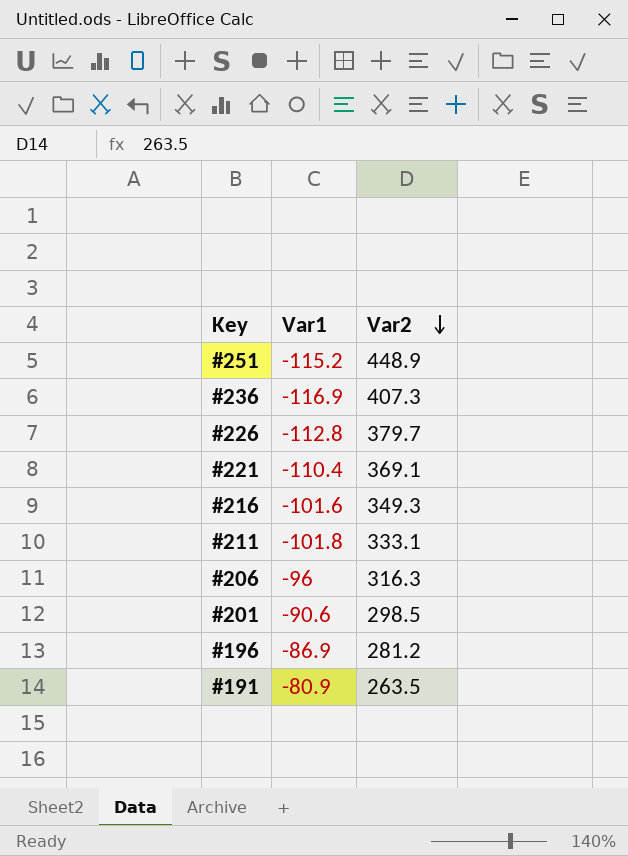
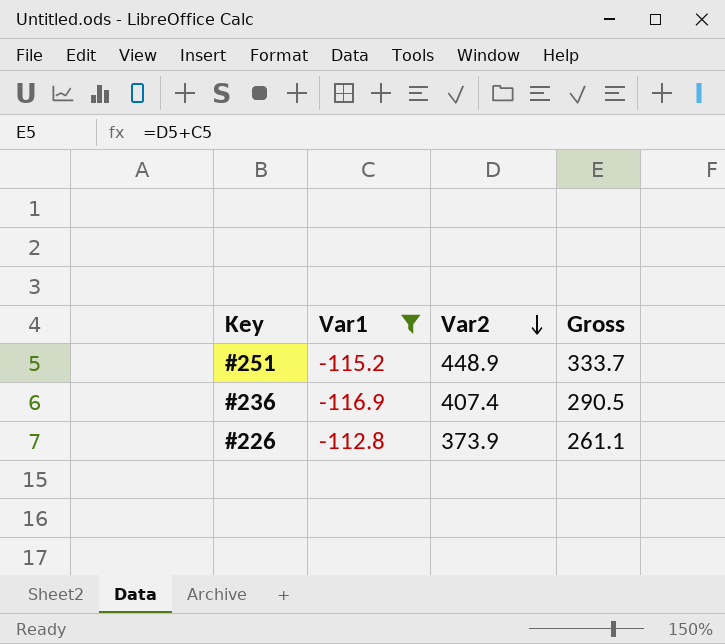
filter: none -> Var1 <= -112.8
column Gross | formula: none -> [Var1] + [Var2]
#236 | Var2: 407.3 -> 407.4
#226 | Var2: 379.7 -> 373.9

